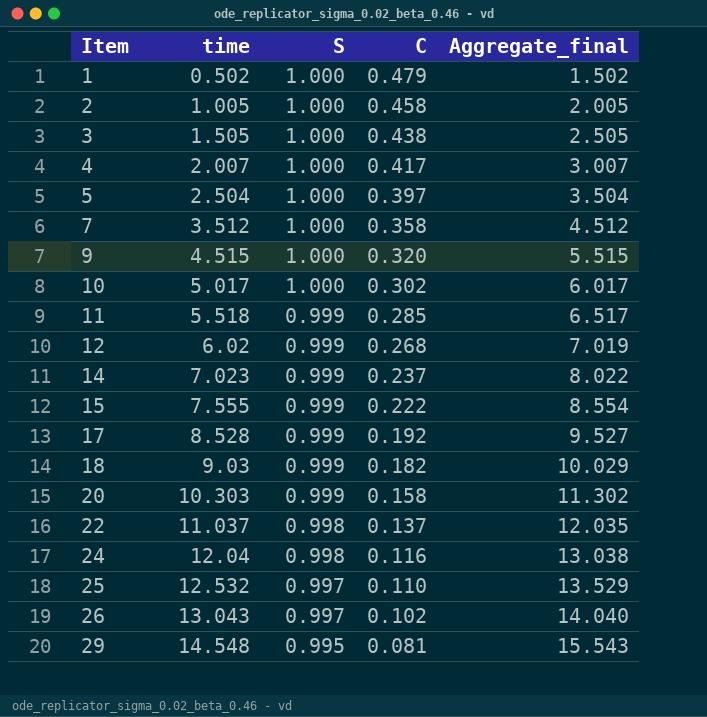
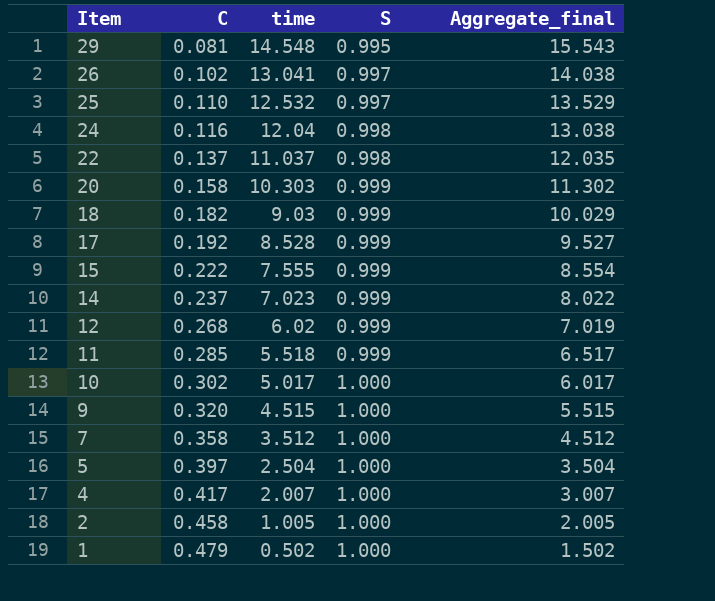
row order: Item ascending -> Item descending
column C | position: 4 -> 2
row 3: 1.505 | 1.000 | 0.438 | 2.505 -> none
26 | time: 13.043 -> 13.041
26 | Aggregate_final: 14.040 -> 14.038

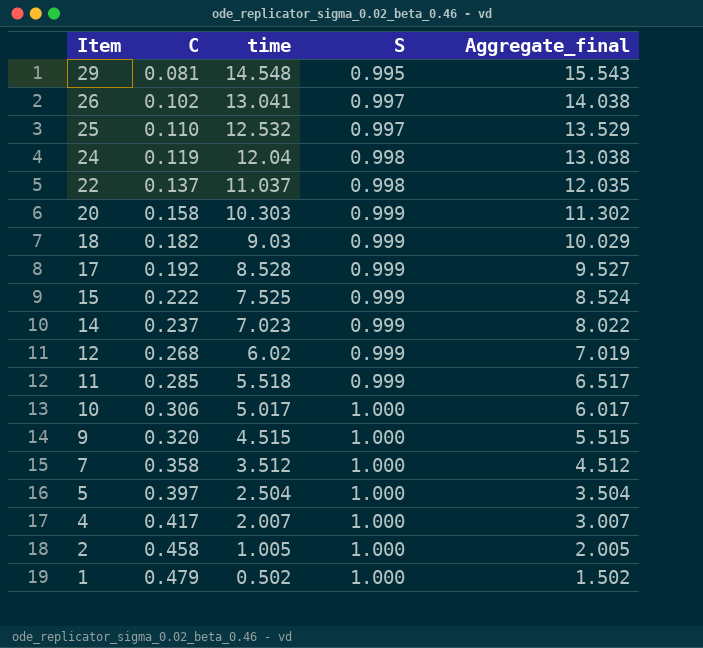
24 | C: 0.116 -> 0.119
15 | time: 7.555 -> 7.525
15 | Aggregate_final: 8.554 -> 8.524
10 | C: 0.302 -> 0.306

